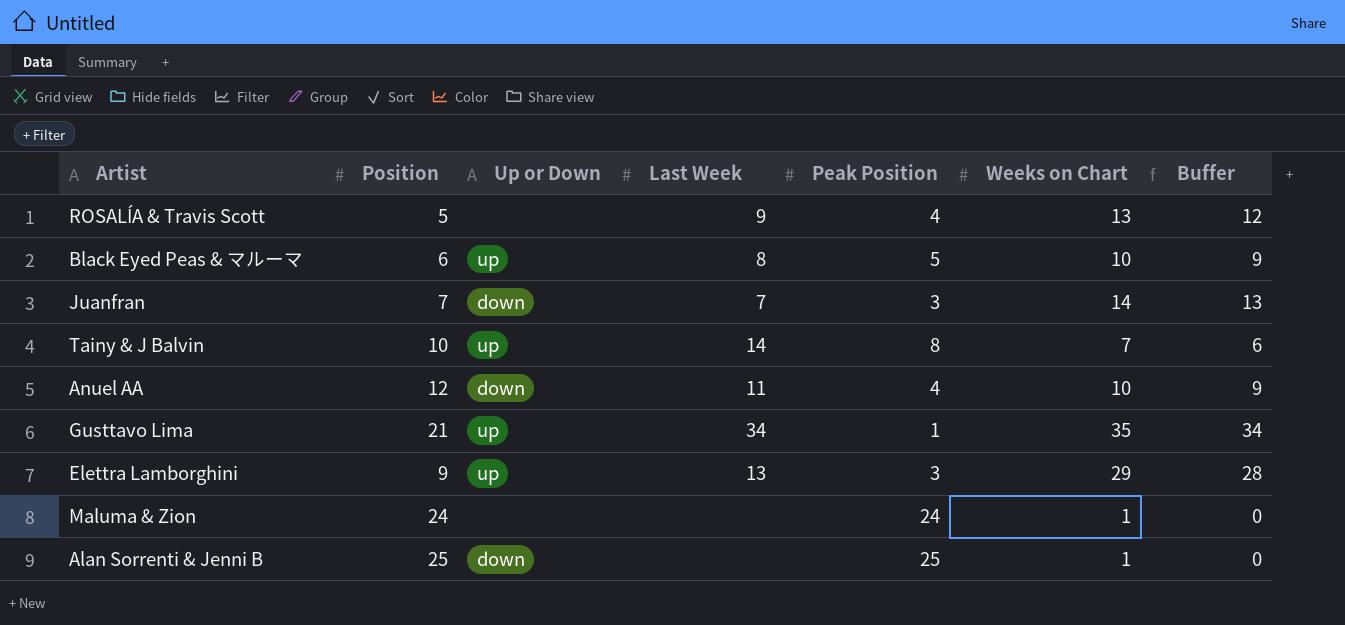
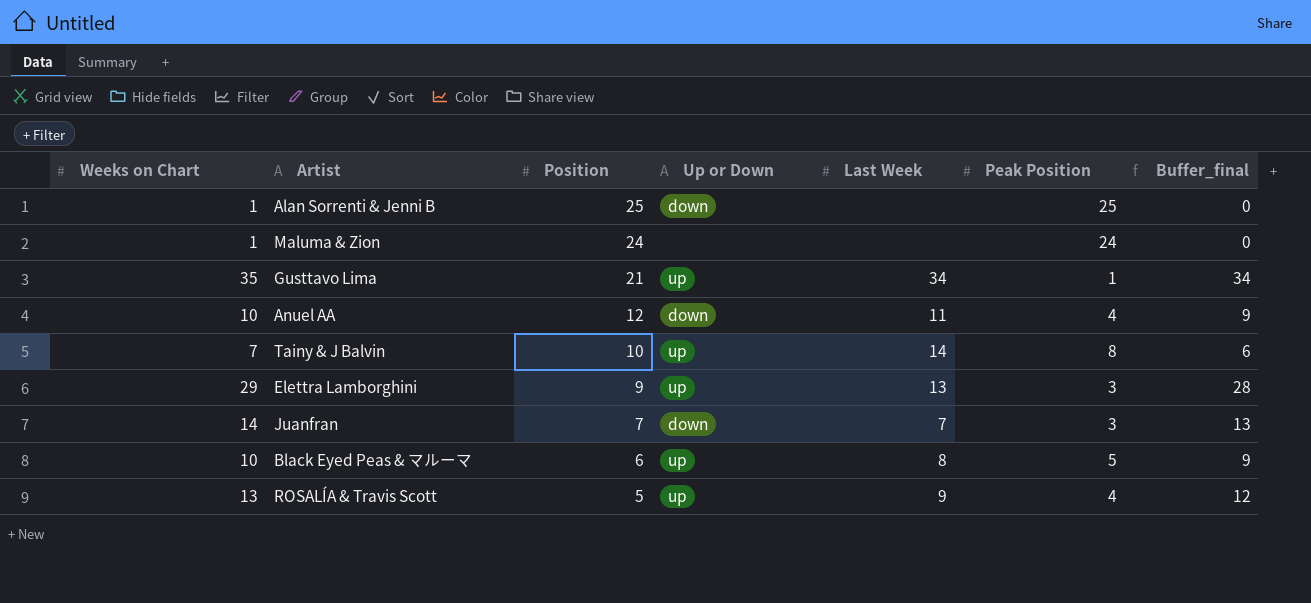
row order: none -> Position descending
column Weeks on Chart | position: 6 -> 1
column name: Buffer -> Buffer_final
ROSALÍA & Travis Scott | Up or Down: none -> up

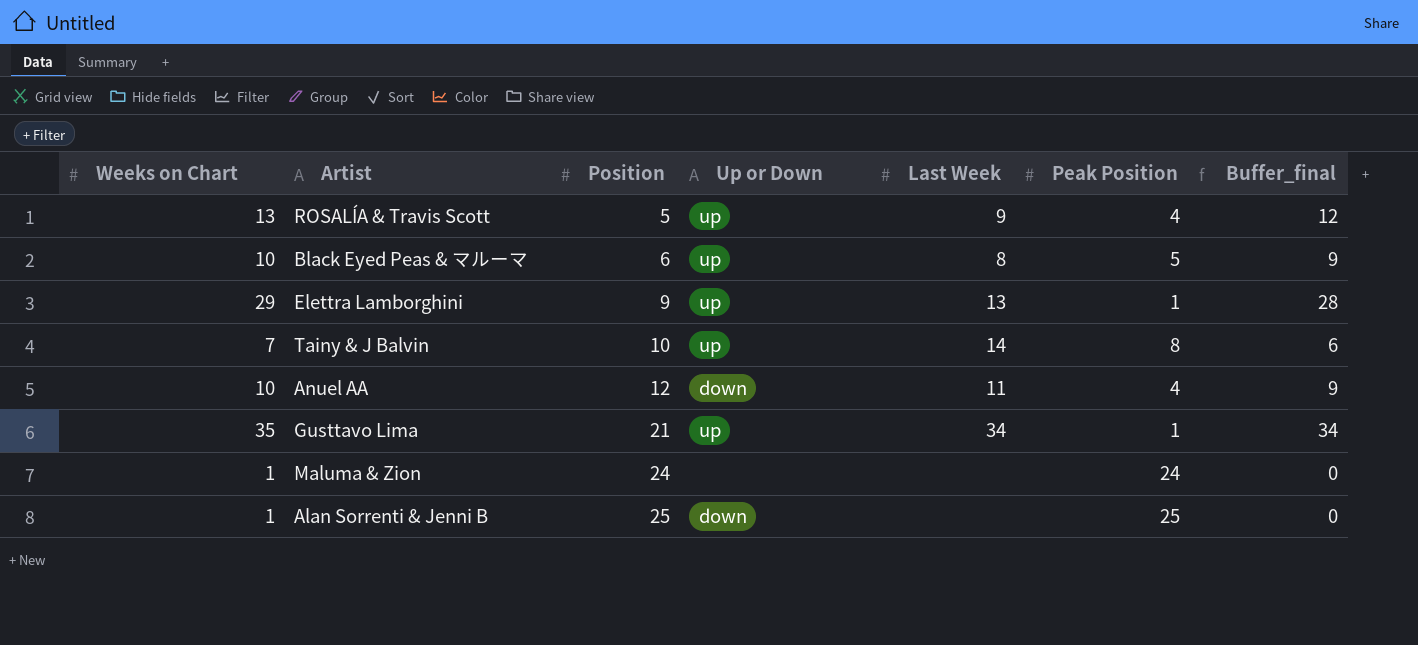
row order: Position descending -> Position ascending
row Juanfran: 14 | 7 | down | 7 | 3 | 13 -> none
Elettra Lamborghini | Peak Position: 3 -> 1

